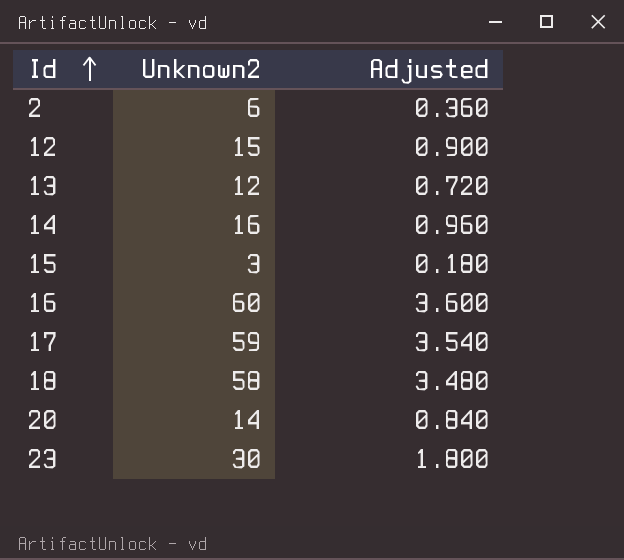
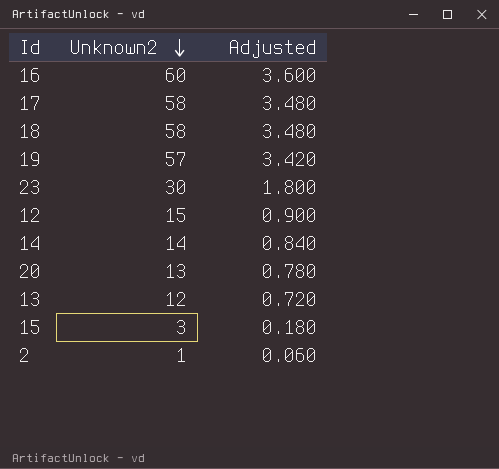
row order: Id ascending -> Unknown2 descending
17 | Unknown2: 59 -> 58
17 | Adjusted: 3.540 -> 3.480
row 19: none -> 57 | 3.420
14 | Unknown2: 16 -> 14
14 | Adjusted: 0.960 -> 0.840
20 | Unknown2: 14 -> 13
20 | Adjusted: 0.840 -> 0.780
2 | Unknown2: 6 -> 1
2 | Adjusted: 0.360 -> 0.060

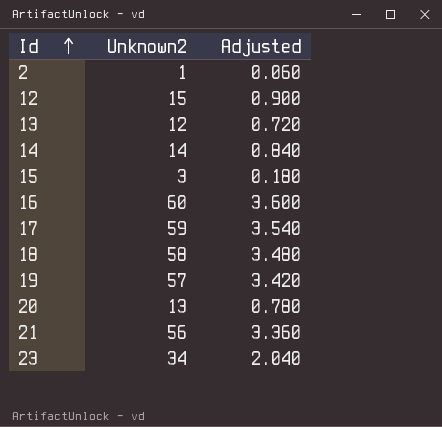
row order: Unknown2 descending -> Id ascending
17 | Unknown2: 58 -> 59
17 | Adjusted: 3.480 -> 3.540
row 21: none -> 56 | 3.360
23 | Unknown2: 30 -> 34
23 | Adjusted: 1.800 -> 2.040

